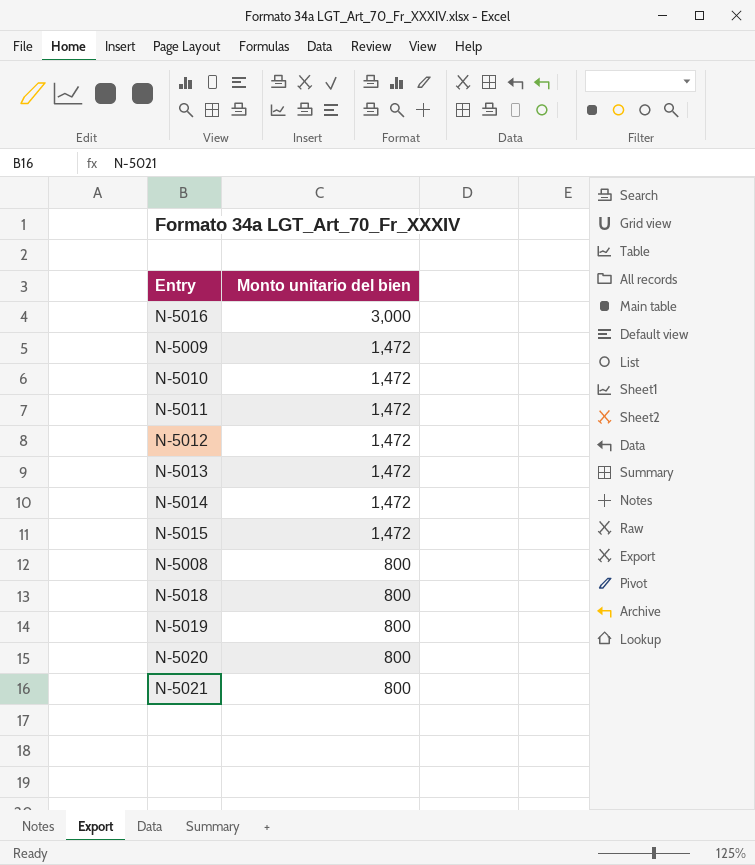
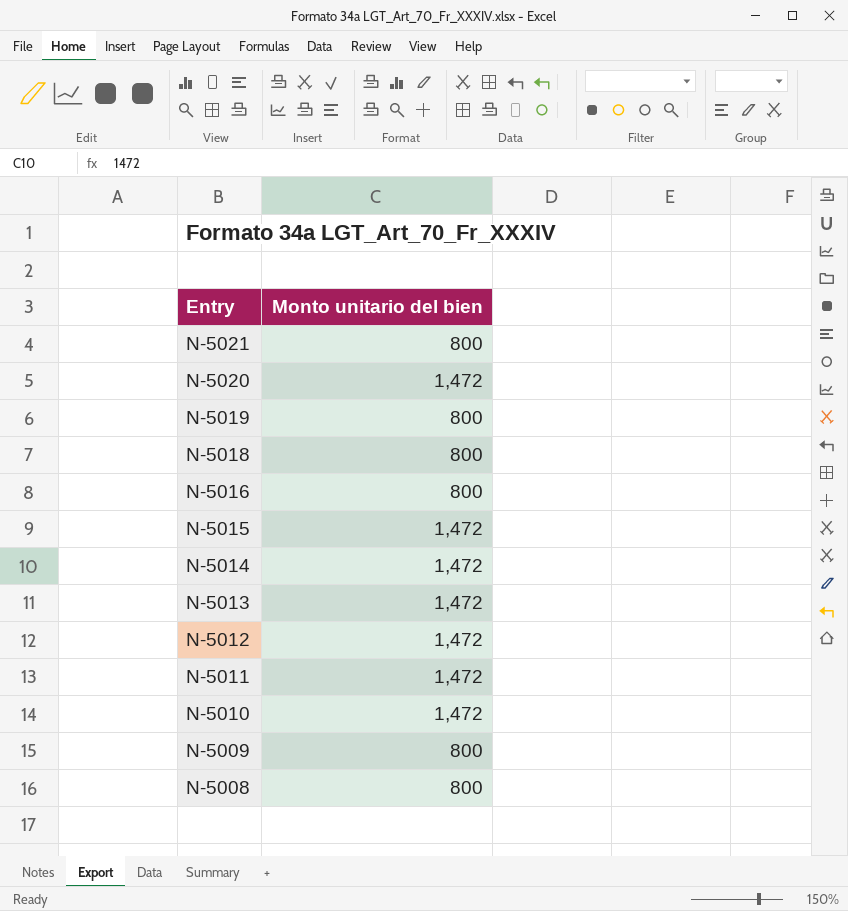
row order: Monto unitario del bien descending -> Entry descending
N-5020 | Monto unitario del bien: 800 -> 1,472
N-5016 | Monto unitario del bien: 3,000 -> 800
N-5009 | Monto unitario del bien: 1,472 -> 800

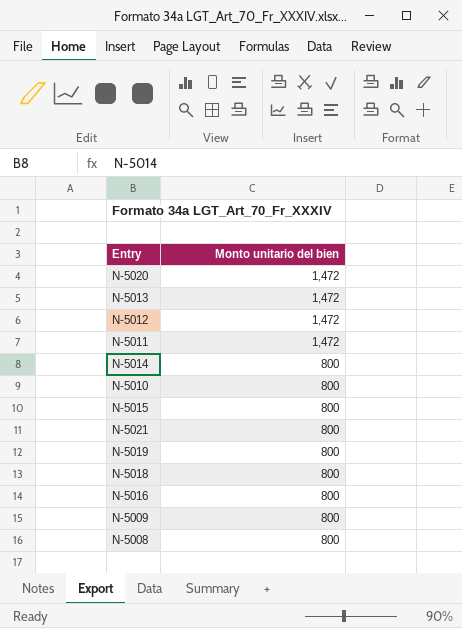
row order: Entry descending -> Monto unitario del bien descending
N-5014 | Monto unitario del bien: 1,472 -> 800
N-5010 | Monto unitario del bien: 1,472 -> 800
N-5015 | Monto unitario del bien: 1,472 -> 800

